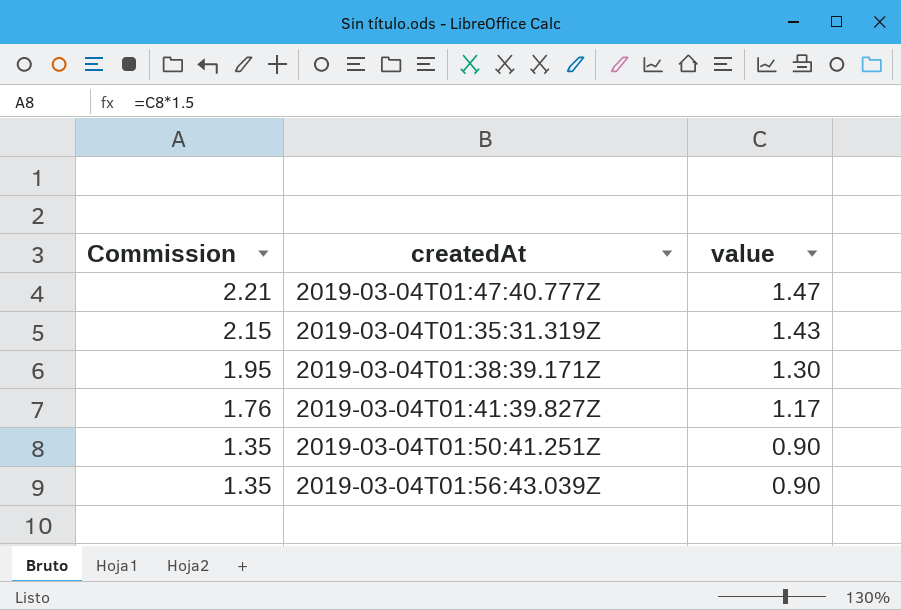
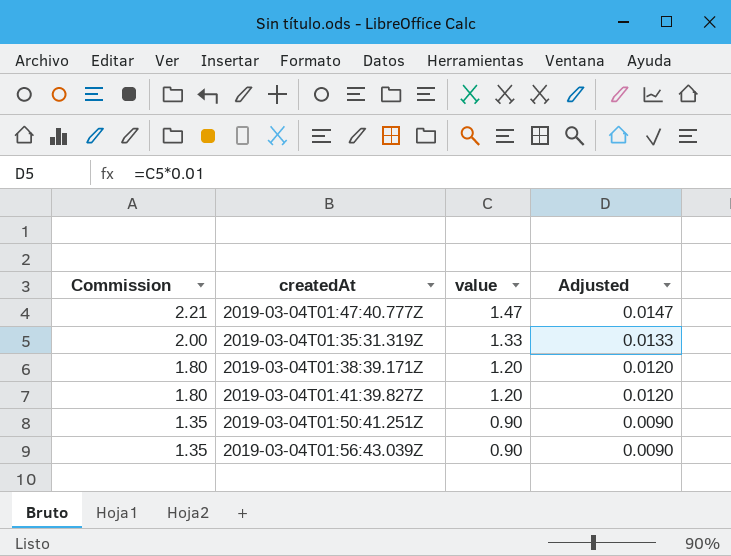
column Adjusted | formula: none -> [value] * 0.01
2019-03-04T01:35:31.319Z | Commission: 2.15 -> 2.00
2019-03-04T01:35:31.319Z | value: 1.43 -> 1.33
2019-03-04T01:38:39.171Z | Commission: 1.95 -> 1.80
2019-03-04T01:38:39.171Z | value: 1.30 -> 1.20
2019-03-04T01:41:39.827Z | Commission: 1.76 -> 1.80
2019-03-04T01:41:39.827Z | value: 1.17 -> 1.20

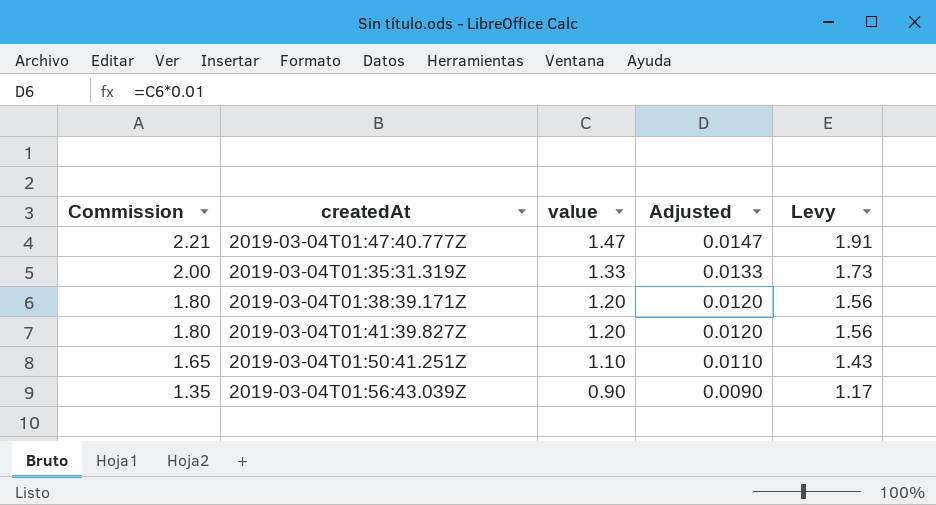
column Levy | formula: none -> [value] * 1.3
2019-03-04T01:50:41.251Z | Commission: 1.35 -> 1.65
2019-03-04T01:50:41.251Z | value: 0.90 -> 1.10
2019-03-04T01:50:41.251Z | Adjusted: 0.0090 -> 0.0110

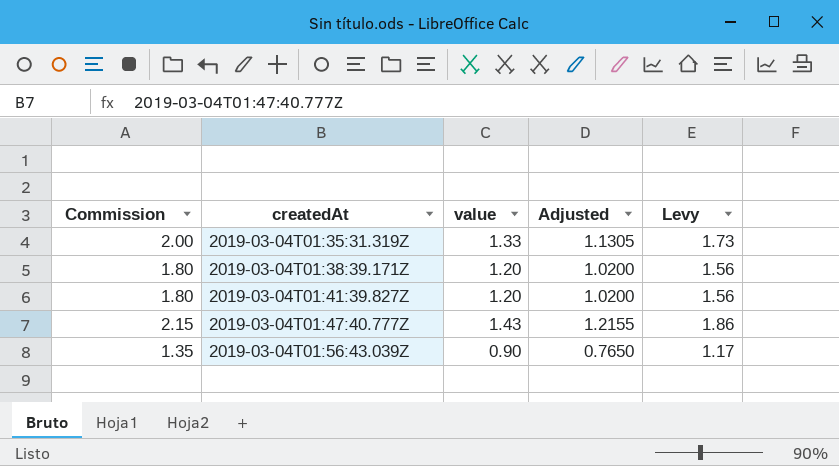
row order: Commission descending -> createdAt ascending
column Adjusted | formula: [value] * 0.01 -> [value] * 0.85
row 2019-03-04T01:50:41.251Z: 1.65 | 1.10 | 0.0110 | 1.43 -> none
2019-03-04T01:47:40.777Z | Commission: 2.21 -> 2.15
2019-03-04T01:47:40.777Z | value: 1.47 -> 1.43
2019-03-04T01:47:40.777Z | Levy: 1.91 -> 1.86

